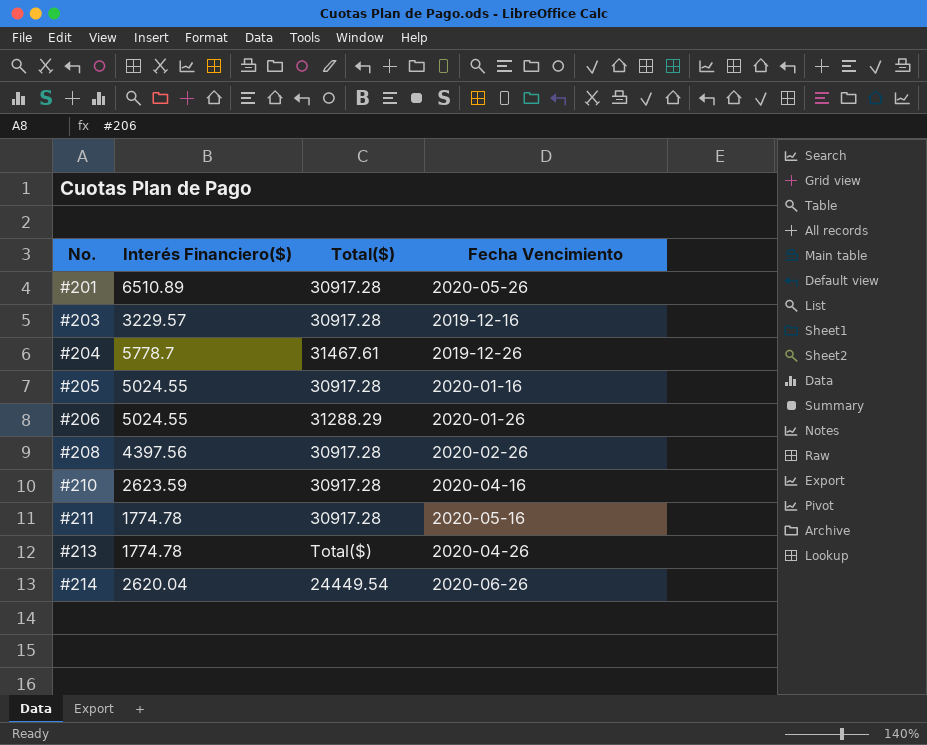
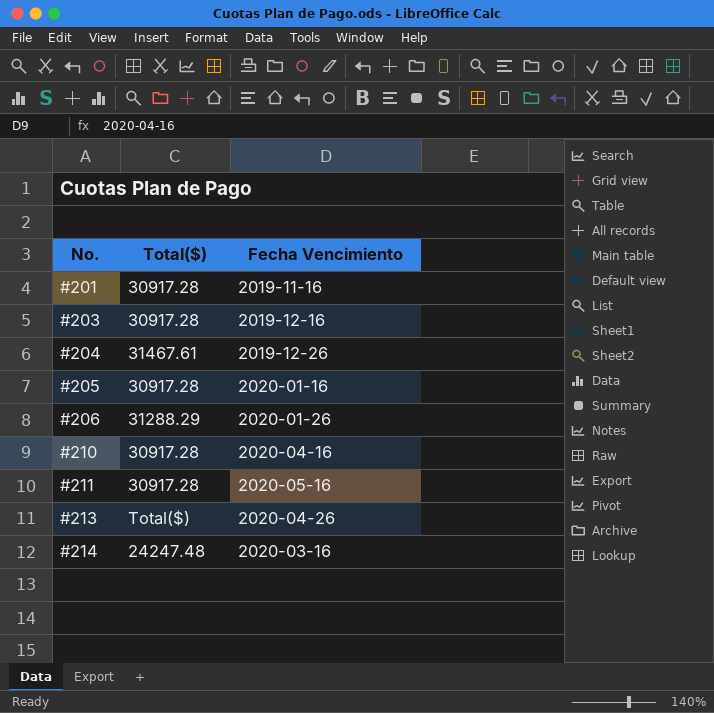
column Interés Financiero($) | position: 2 -> none
row #208: 4397.56 | 30917.28 | 2020-02-26 -> none
#201 | Fecha Vencimiento: 2020-05-26 -> 2019-11-16
#214 | Total($): 24449.54 -> 24247.48
#214 | Fecha Vencimiento: 2020-06-26 -> 2020-03-16

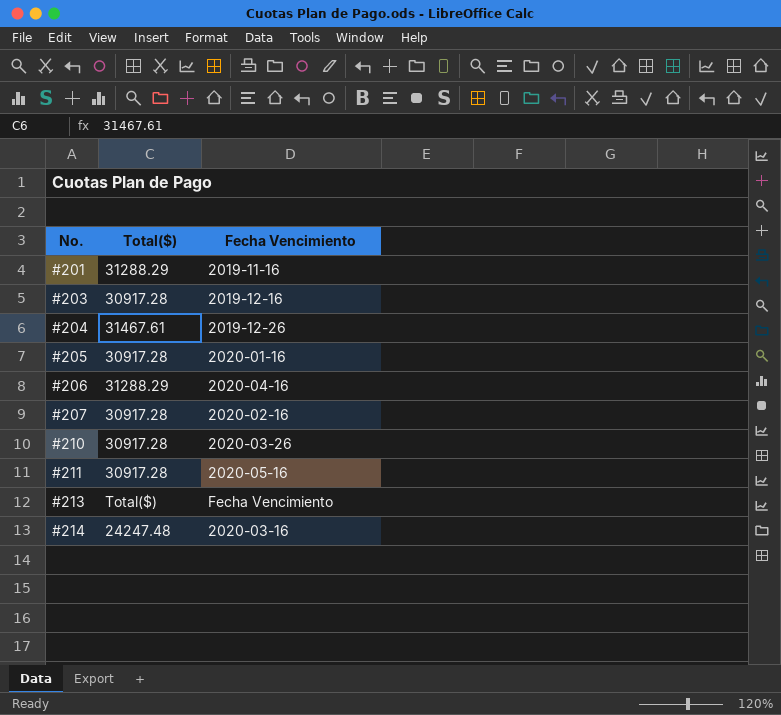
#201 | Total($): 30917.28 -> 31288.29
#206 | Fecha Vencimiento: 2020-01-26 -> 2020-04-16
row #207: none -> 30917.28 | 2020-02-16
#210 | Fecha Vencimiento: 2020-04-16 -> 2020-03-26
#213 | Fecha Vencimiento: 2020-04-26 -> Fecha Vencimiento

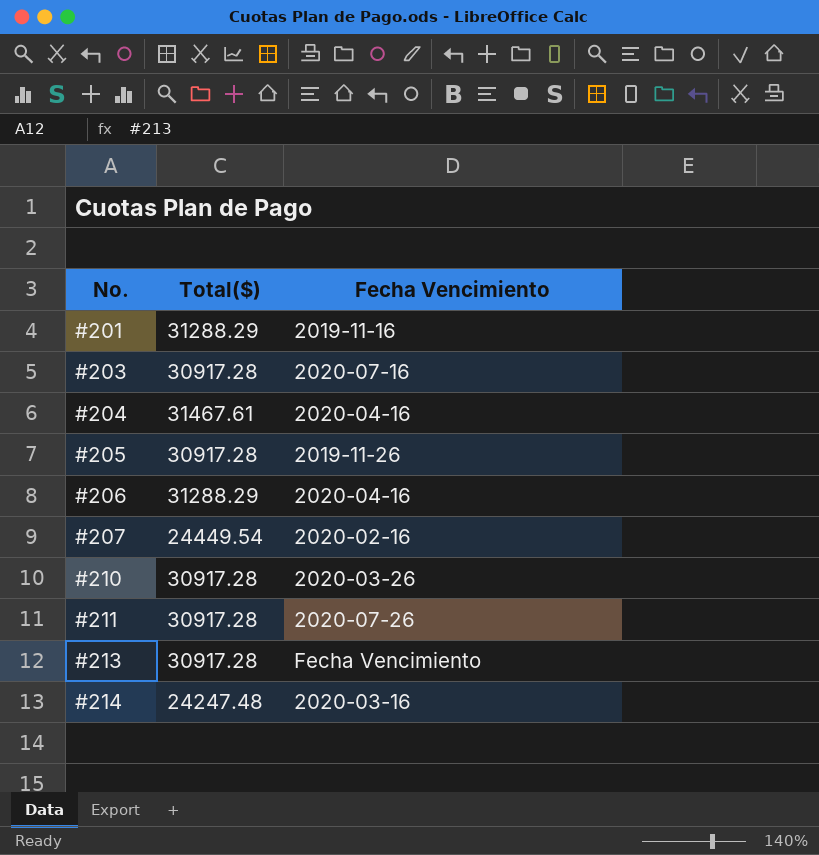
#203 | Fecha Vencimiento: 2019-12-16 -> 2020-07-16
#204 | Fecha Vencimiento: 2019-12-26 -> 2020-04-16
#205 | Fecha Vencimiento: 2020-01-16 -> 2019-11-26
#207 | Total($): 30917.28 -> 24449.54
#211 | Fecha Vencimiento: 2020-05-16 -> 2020-07-26
#213 | Total($): Total($) -> 30917.28

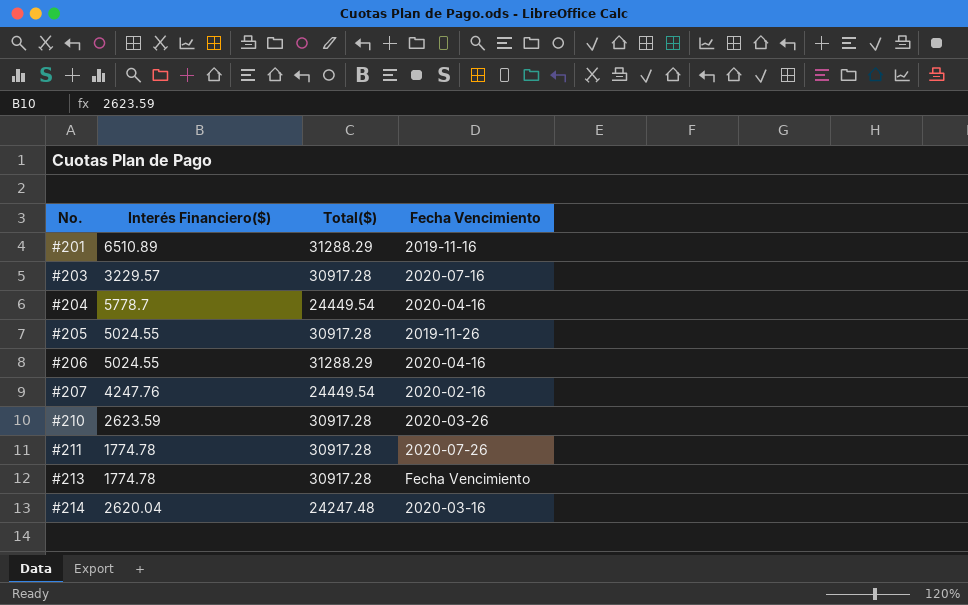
column Interés Financiero($) | position: none -> 2
#204 | Total($): 31467.61 -> 24449.54

